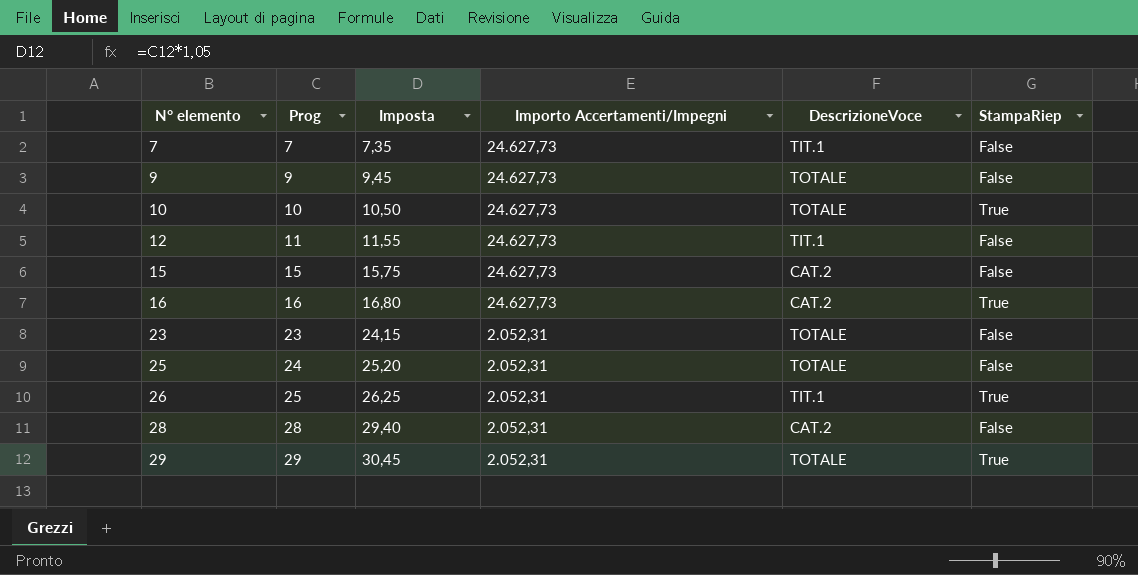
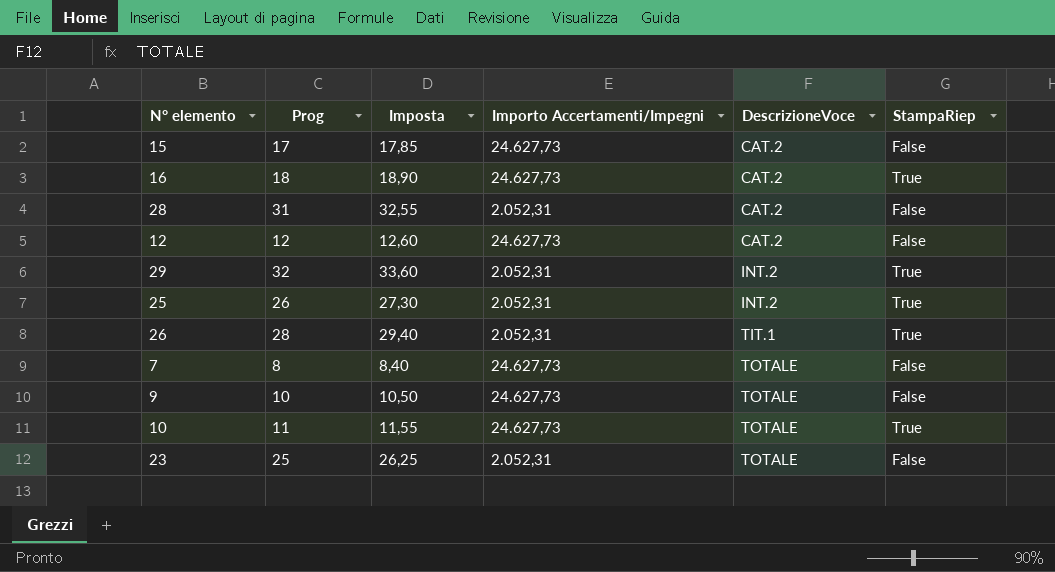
row order: N° elemento ascending -> DescrizioneVoce ascending
15 | Prog: 15 -> 17
15 | Imposta: 15,75 -> 17,85
16 | Prog: 16 -> 18
16 | Imposta: 16,80 -> 18,90
28 | Prog: 28 -> 31
28 | Imposta: 29,40 -> 32,55
12 | Prog: 11 -> 12
12 | Imposta: 11,55 -> 12,60
12 | DescrizioneVoce: TIT.1 -> CAT.2
29 | Prog: 29 -> 32
29 | Imposta: 30,45 -> 33,60
29 | DescrizioneVoce: TOTALE -> INT.2
25 | Prog: 24 -> 26
25 | Imposta: 25,20 -> 27,30
25 | DescrizioneVoce: TOTALE -> INT.2
25 | StampaRiep: False -> True
26 | Prog: 25 -> 28
26 | Imposta: 26,25 -> 29,40
7 | Prog: 7 -> 8
7 | Imposta: 7,35 -> 8,40
7 | DescrizioneVoce: TIT.1 -> TOTALE
9 | Prog: 9 -> 10
9 | Imposta: 9,45 -> 10,50
10 | Prog: 10 -> 11
10 | Imposta: 10,50 -> 11,55
23 | Prog: 23 -> 25
23 | Imposta: 24,15 -> 26,25

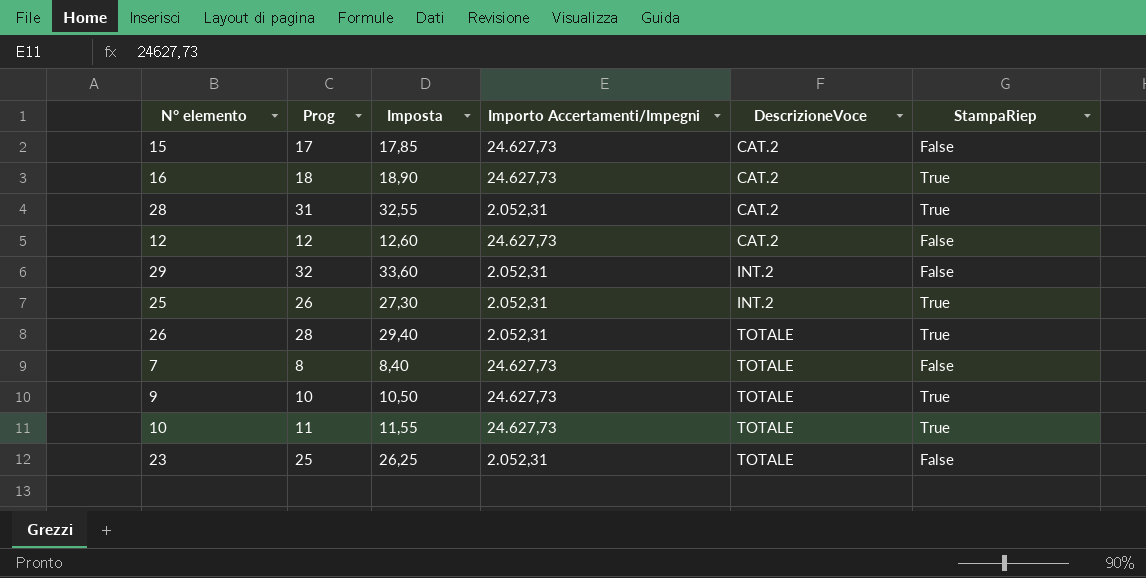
28 | StampaRiep: False -> True
29 | StampaRiep: True -> False
26 | DescrizioneVoce: TIT.1 -> TOTALE
9 | StampaRiep: False -> True

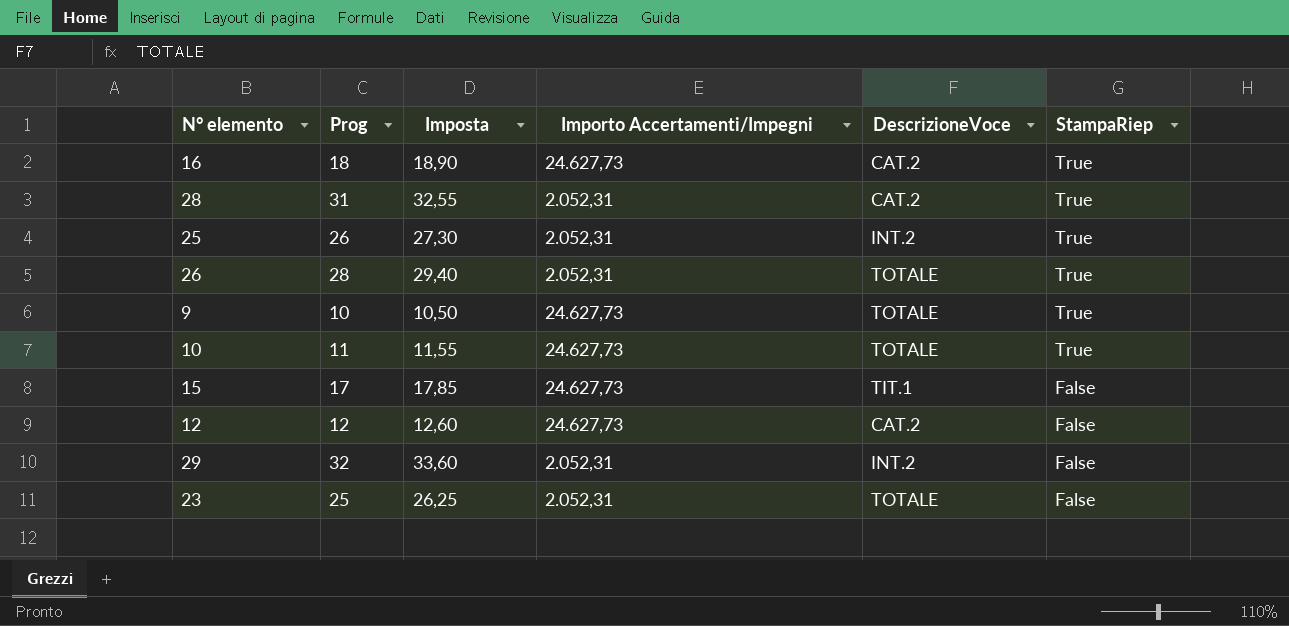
row order: DescrizioneVoce ascending -> StampaRiep descending
row 7: 8 | 8,40 | 24.627,73 | TOTALE | False -> none
15 | DescrizioneVoce: CAT.2 -> TIT.1

